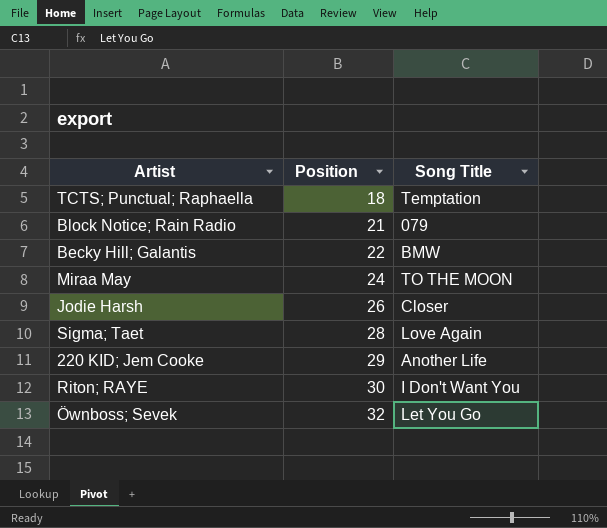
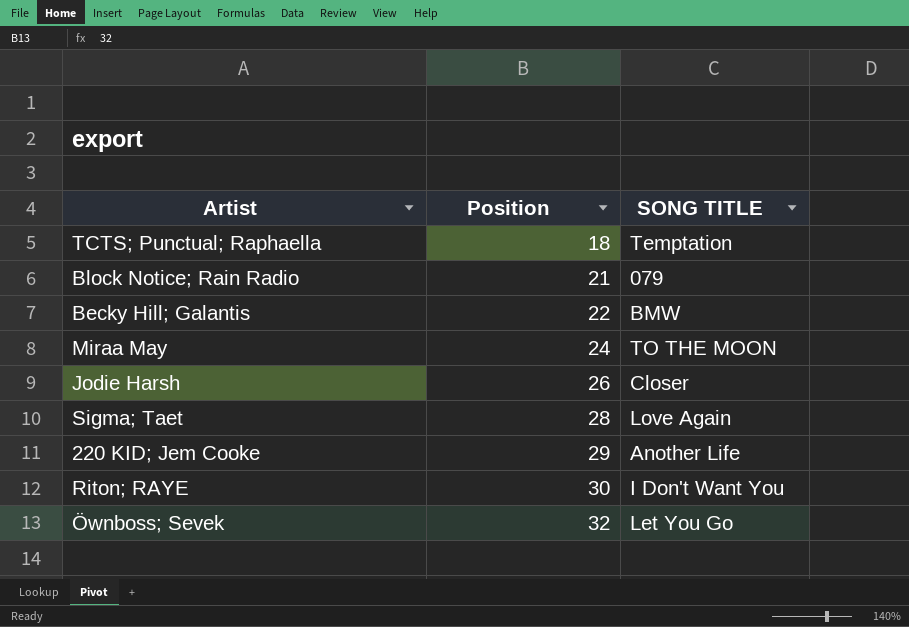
column name: Song Title -> SONG TITLE

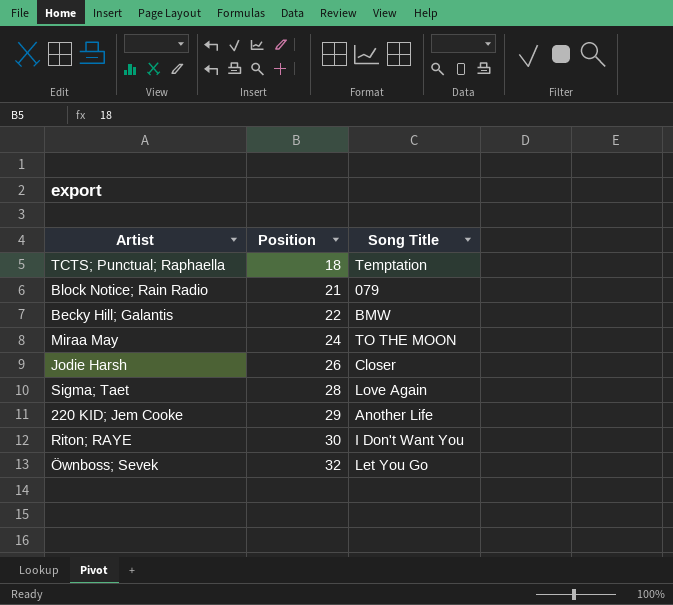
column name: SONG TITLE -> Song Title

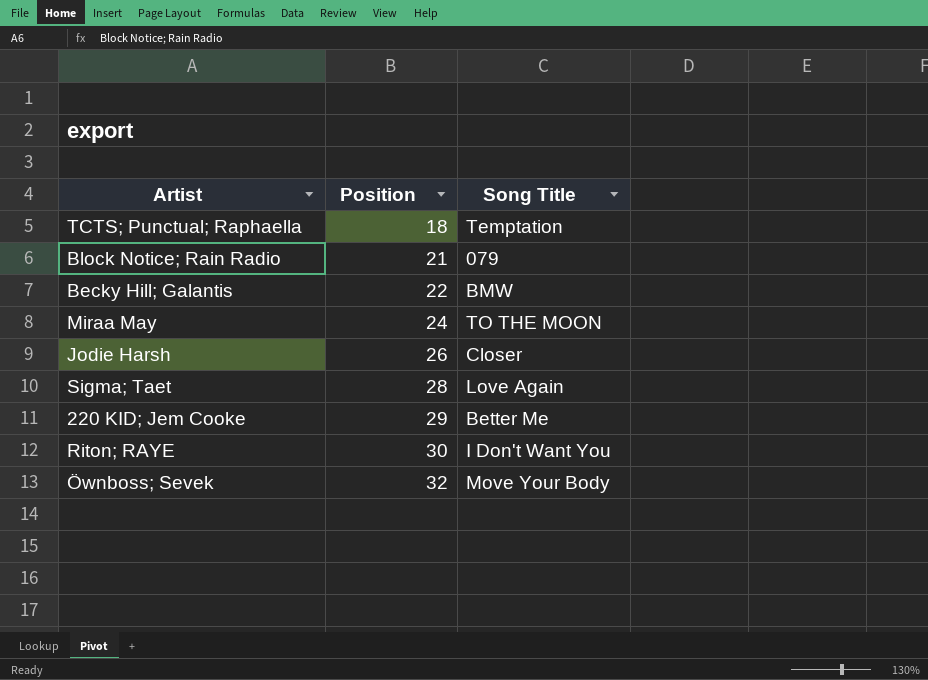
220 KID; Jem Cooke | Song Title: Another Life -> Better Me
Öwnboss; Sevek | Song Title: Let You Go -> Move Your Body

